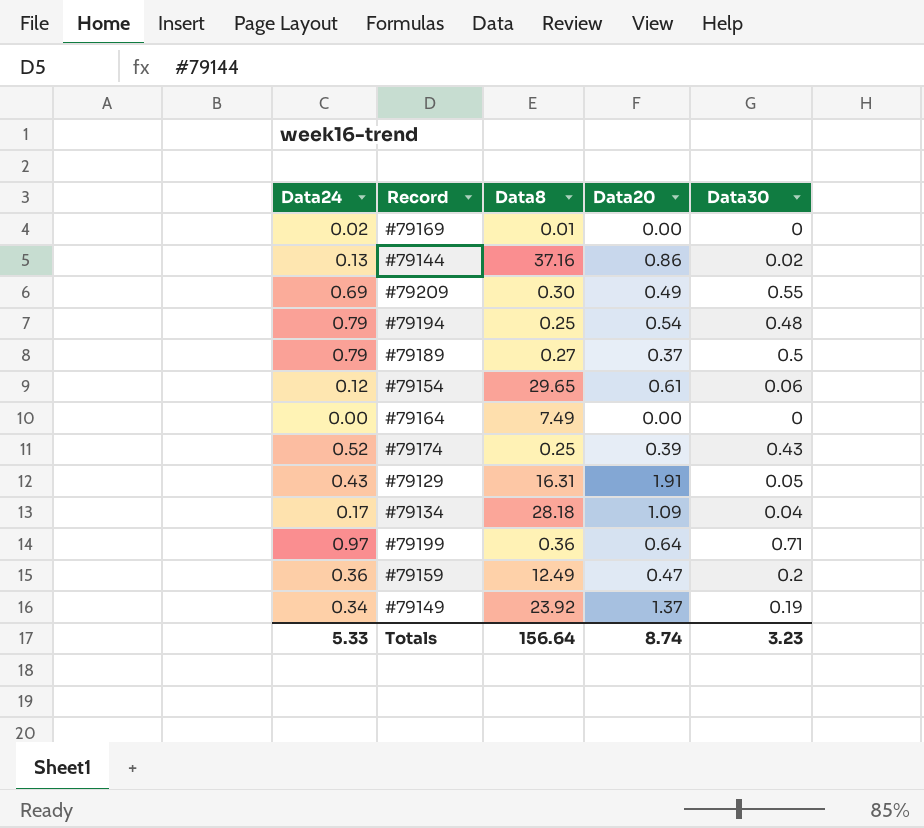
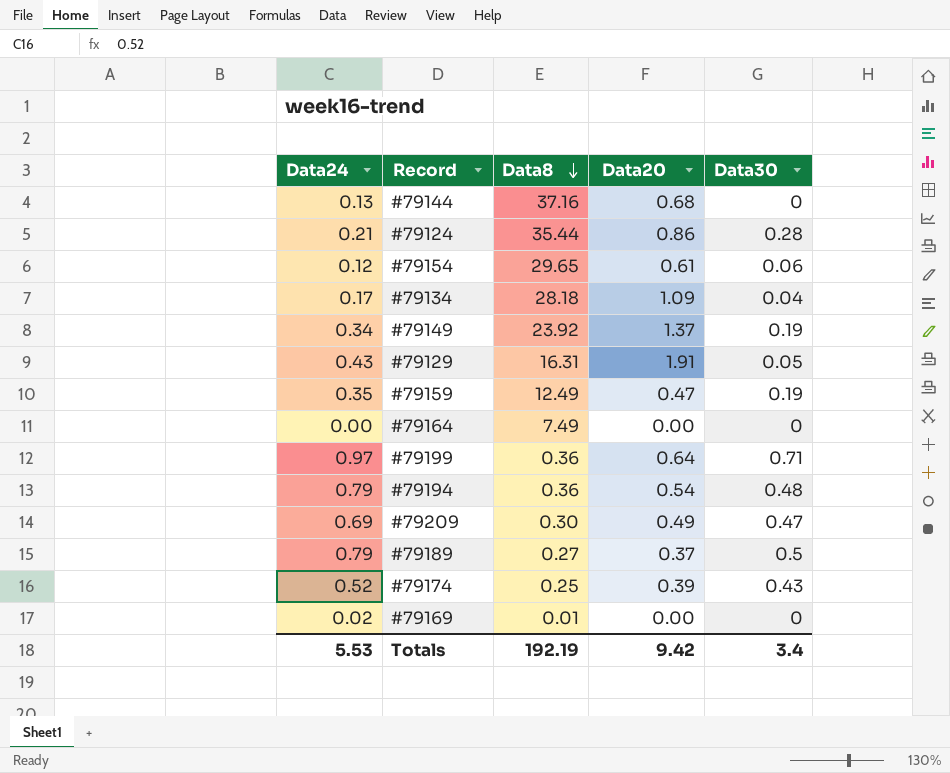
row order: none -> Data8 descending
#79144 | Data20: 0.86 -> 0.68
#79144 | Data30: 0.02 -> 0
row #79124: none -> 0.21 | 35.44 | 0.86 | 0.28
#79159 | Data24: 0.36 -> 0.35
#79159 | Data30: 0.2 -> 0.19
#79194 | Data8: 0.25 -> 0.36
#79209 | Data30: 0.55 -> 0.47
Totals | Data24: 5.33 -> 5.53
Totals | Data8: 156.64 -> 192.19
Totals | Data20: 8.74 -> 9.42
Totals | Data30: 3.23 -> 3.4

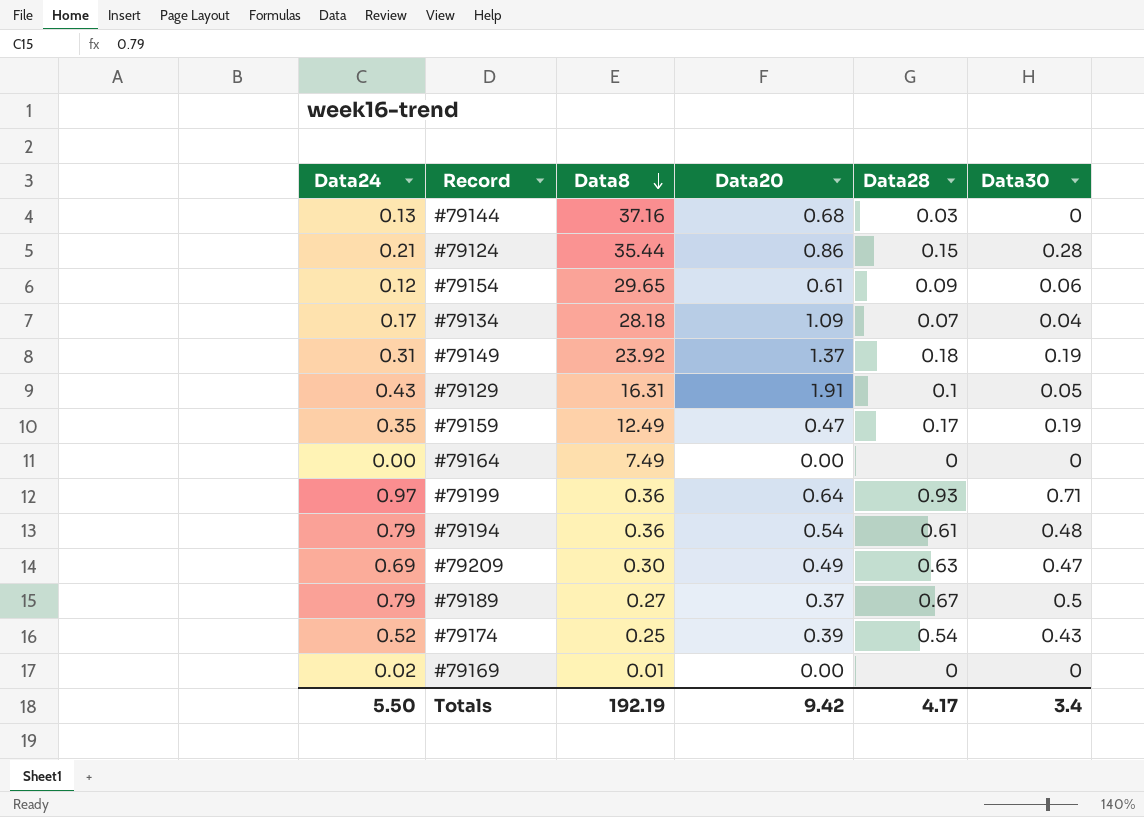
column Data28 | position: none -> 5
#79149 | Data24: 0.34 -> 0.31
Totals | Data24: 5.53 -> 5.50

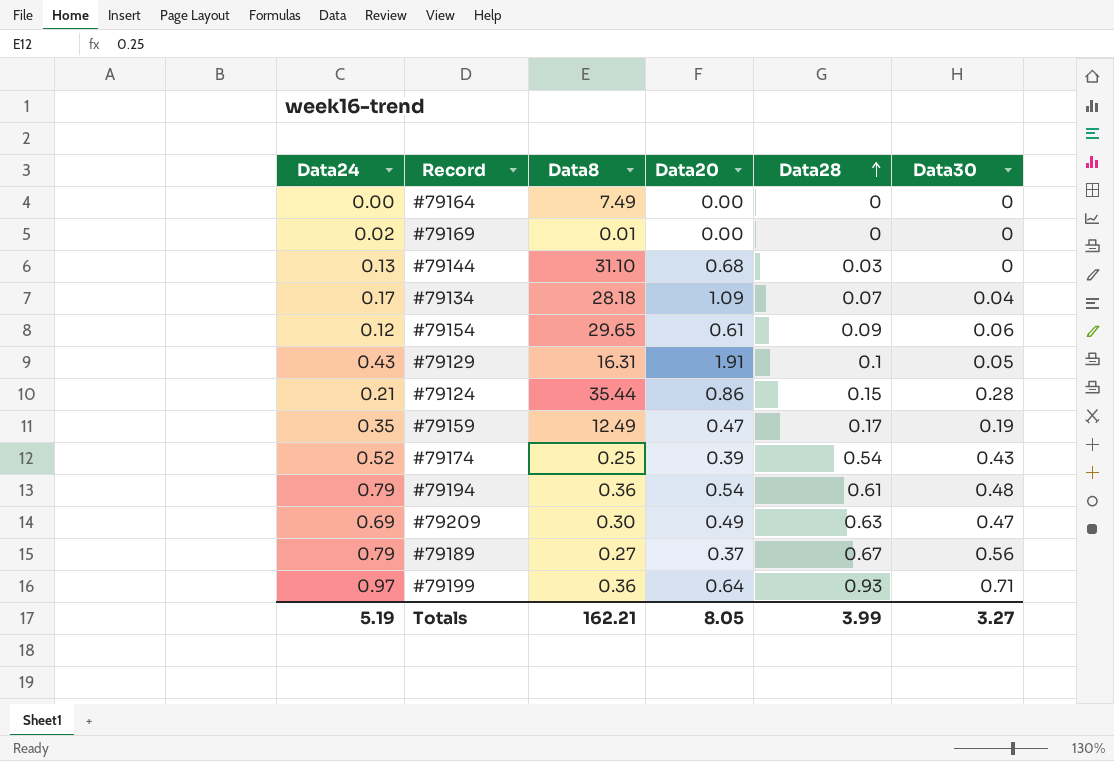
row order: Data8 descending -> Data28 ascending
row #79149: 0.31 | 23.92 | 1.37 | 0.18 | 0.19 -> none
#79144 | Data8: 37.16 -> 31.10
#79189 | Data30: 0.5 -> 0.56
Totals | Data24: 5.50 -> 5.19
Totals | Data8: 192.19 -> 162.21
Totals | Data20: 9.42 -> 8.05
Totals | Data28: 4.17 -> 3.99
Totals | Data30: 3.4 -> 3.27

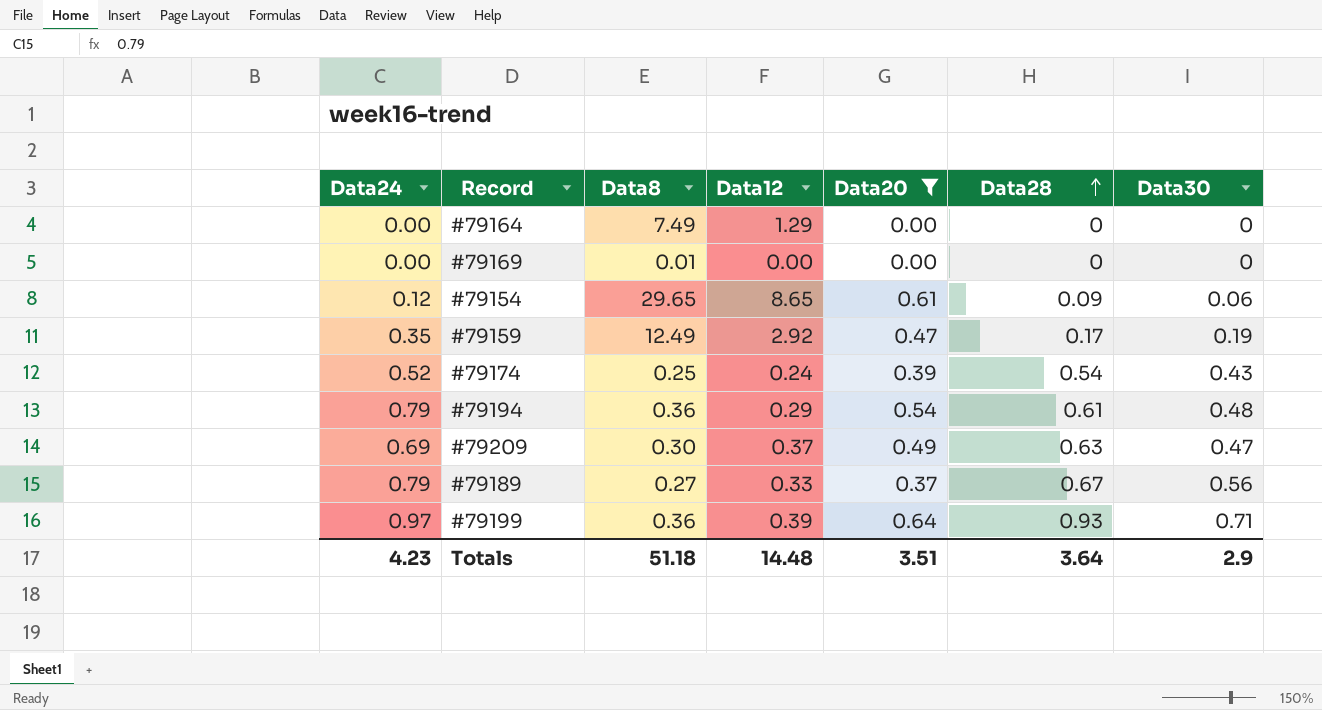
filter: none -> Data20 <= 0.64
column Data12 | position: none -> 4
#79169 | Data24: 0.02 -> 0.00
Totals | Data24: 5.19 -> 4.23
Totals | Data8: 162.21 -> 51.18
Totals | Data20: 8.05 -> 3.51
Totals | Data28: 3.99 -> 3.64
Totals | Data30: 3.27 -> 2.9

